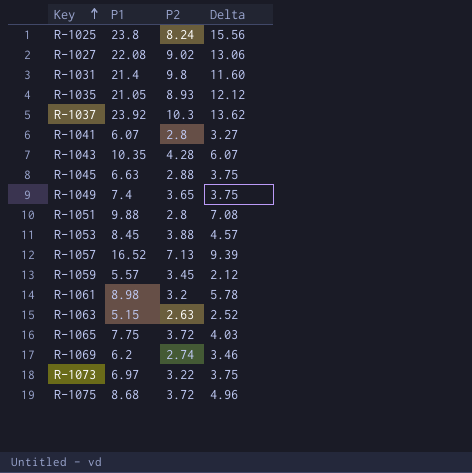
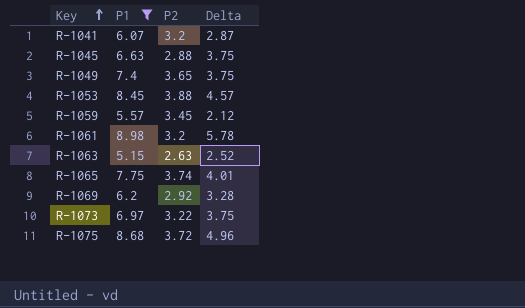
filter: none -> P1 <= 8.98
R-1041 | P2: 2.8 -> 3.2
R-1041 | Delta: 3.27 -> 2.87
R-1065 | P2: 3.72 -> 3.74
R-1065 | Delta: 4.03 -> 4.01
R-1069 | P2: 2.74 -> 2.92
R-1069 | Delta: 3.46 -> 3.28

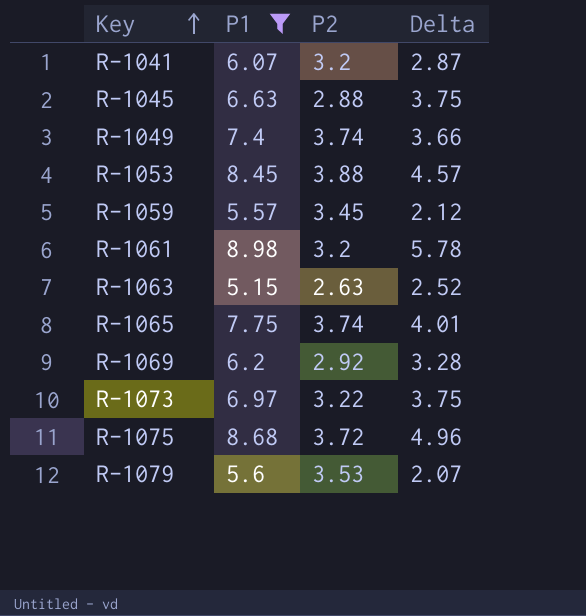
R-1049 | P2: 3.65 -> 3.74
R-1049 | Delta: 3.75 -> 3.66
row R-1079: none -> 5.6 | 3.53 | 2.07

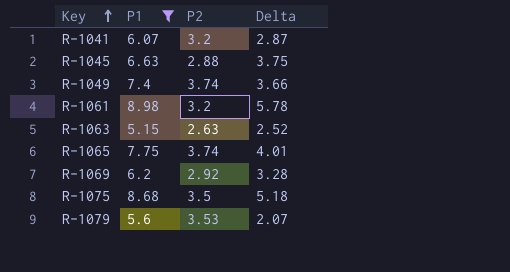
row R-1053: 8.45 | 3.88 | 4.57 -> none
row R-1059: 5.57 | 3.45 | 2.12 -> none
row R-1073: 6.97 | 3.22 | 3.75 -> none
R-1075 | P2: 3.72 -> 3.5
R-1075 | Delta: 4.96 -> 5.18

